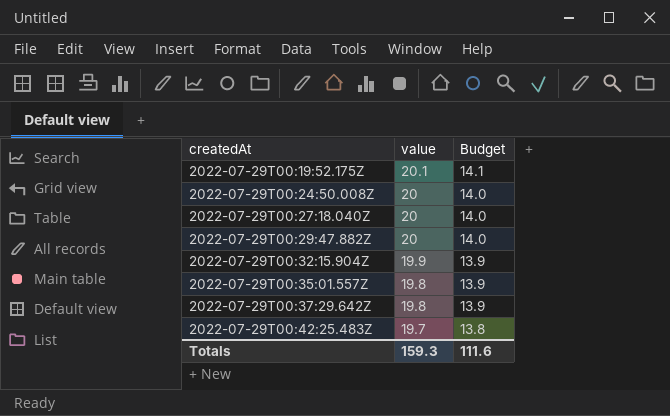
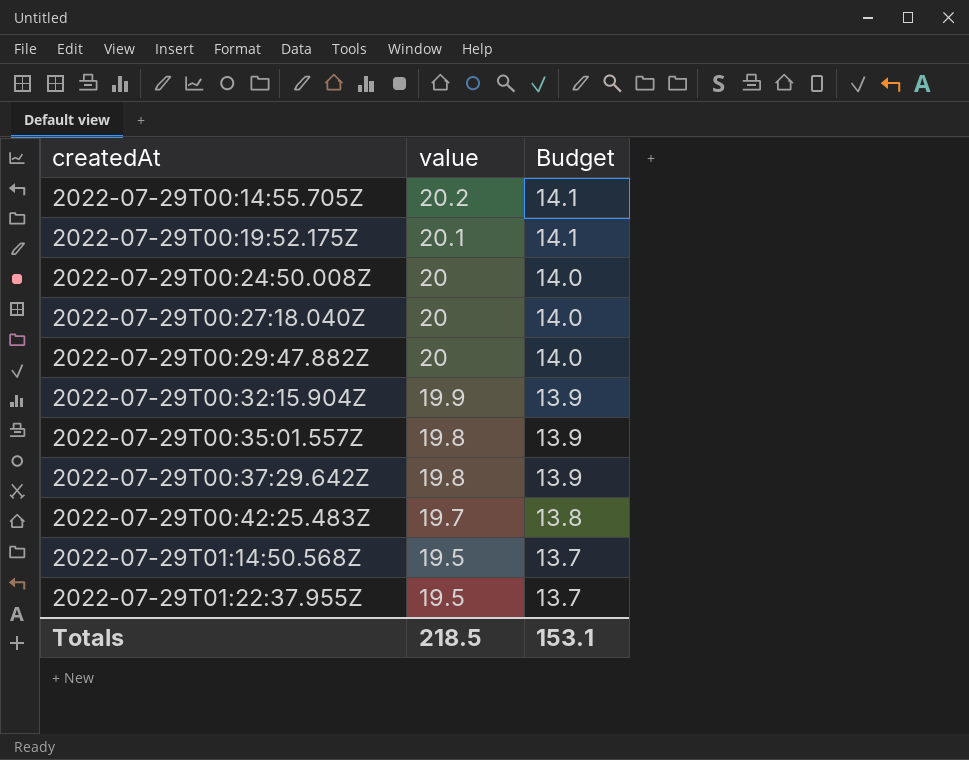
row 2022-07-29T00:14:55.705Z: none -> 20.2 | 14.1
row 2022-07-29T01:14:50.568Z: none -> 19.5 | 13.7
row 2022-07-29T01:22:37.955Z: none -> 19.5 | 13.7
Totals | value: 159.3 -> 218.5
Totals | Budget: 111.6 -> 153.1

